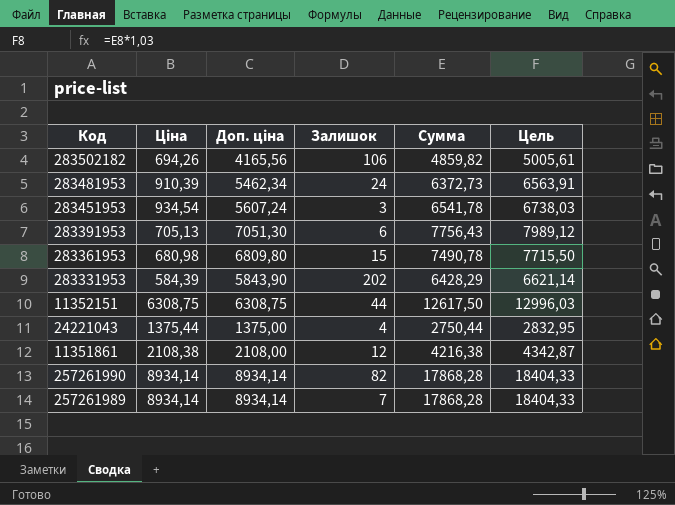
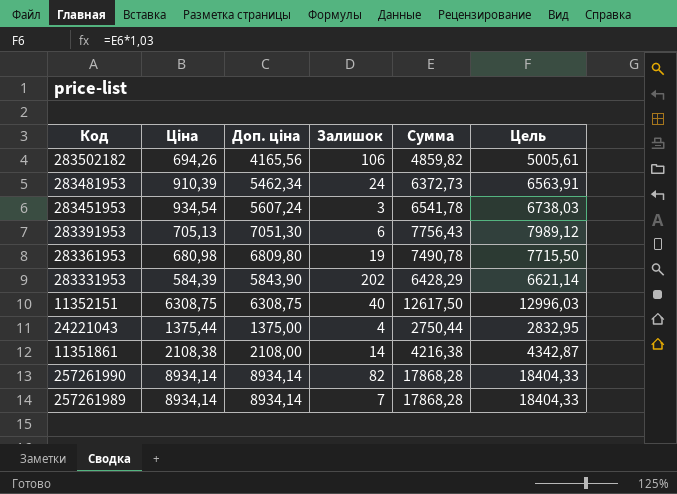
283361953 | Залишок: 15 -> 19
11352151 | Залишок: 44 -> 40
11351861 | Залишок: 12 -> 14

